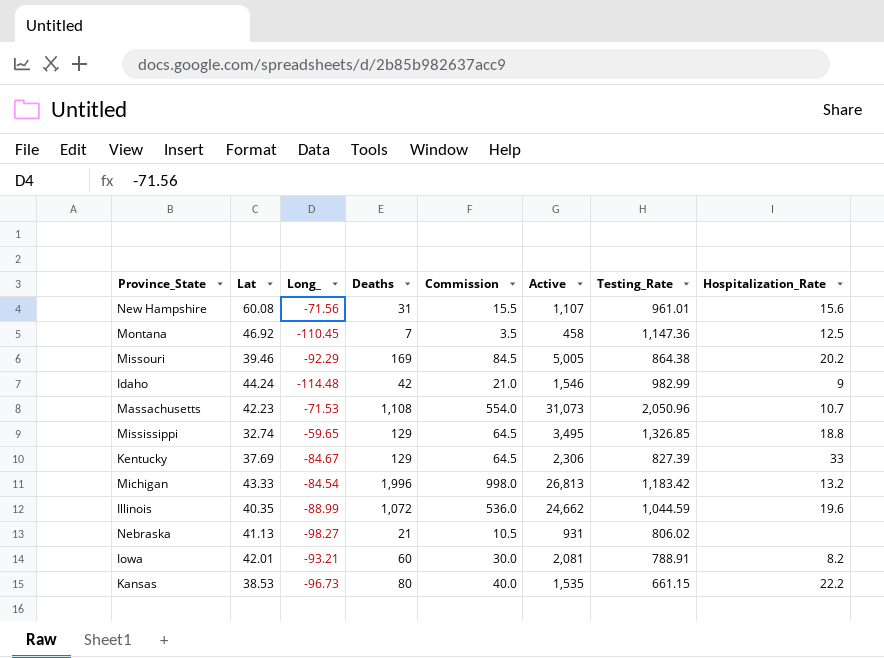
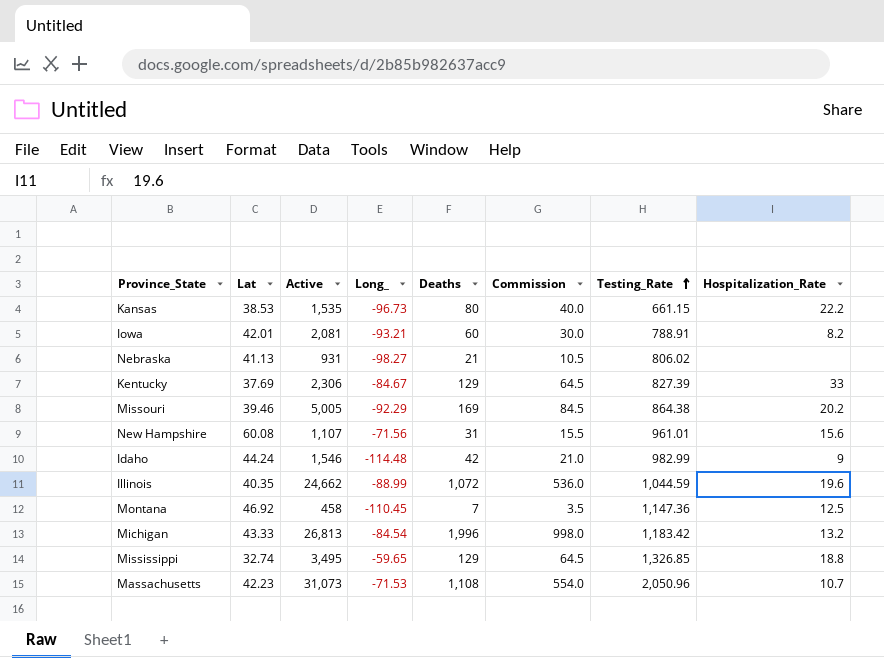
row order: none -> Testing_Rate ascending
column Active | position: 6 -> 3

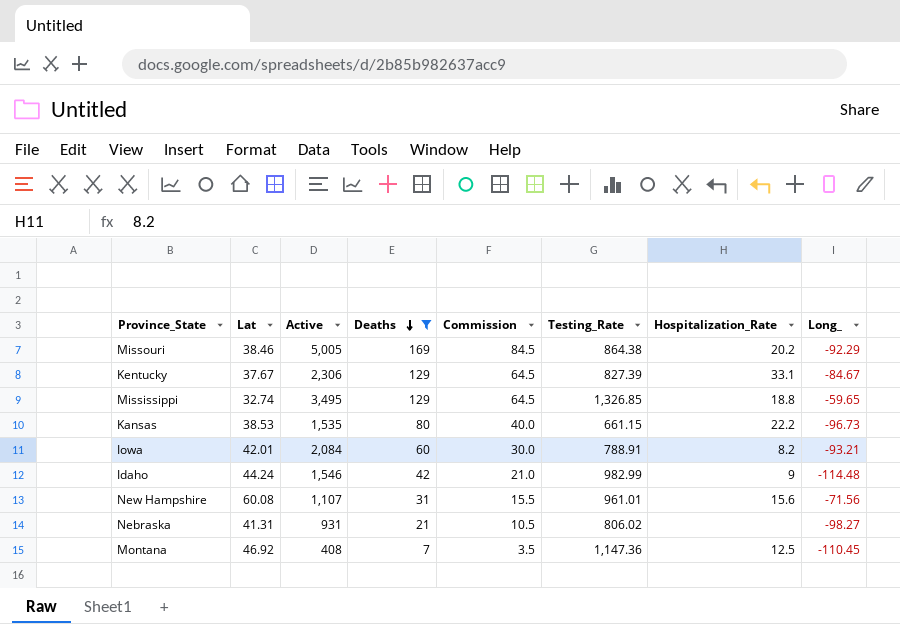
filter: none -> Deaths <= 169
row order: Testing_Rate ascending -> Deaths descending
column Long_ | position: 4 -> 8
Missouri | Lat: 39.46 -> 38.46
Kentucky | Lat: 37.69 -> 37.67
Kentucky | Hospitalization_Rate: 33 -> 33.1
Iowa | Active: 2,081 -> 2,084
Nebraska | Lat: 41.13 -> 41.31
Montana | Active: 458 -> 408

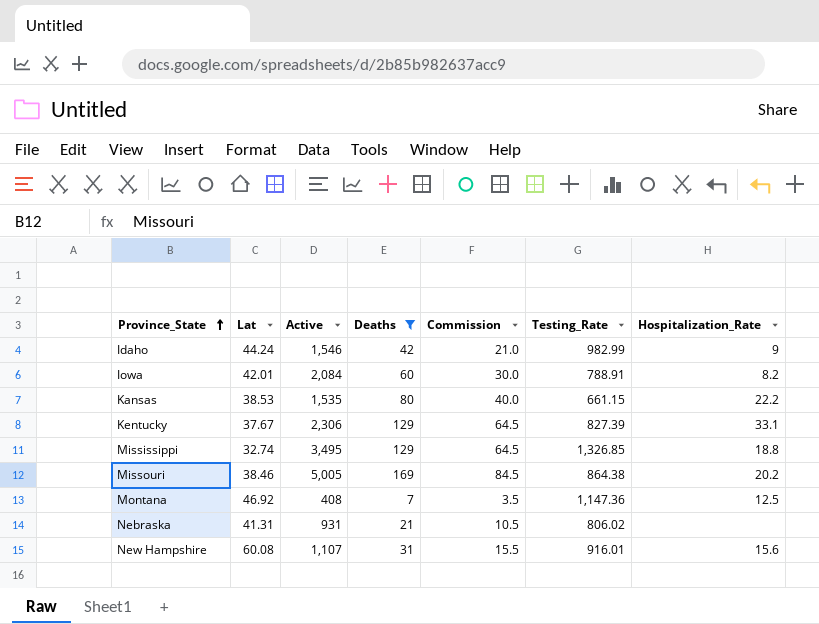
row order: Deaths descending -> Province_State ascending
column Long_ | position: 8 -> none
New Hampshire | Testing_Rate: 961.01 -> 916.01

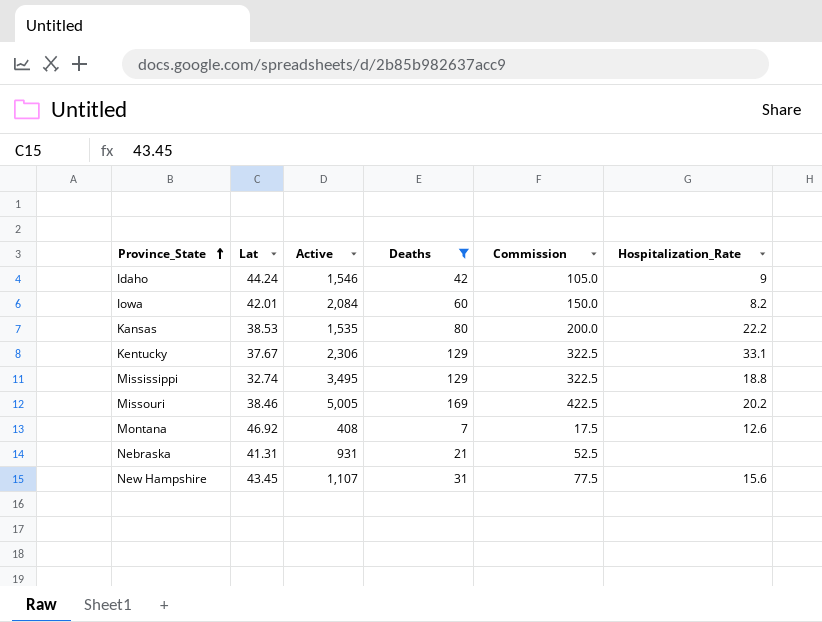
column Testing_Rate | position: 6 -> none
column Commission | formula: [Deaths] * 0.5 -> [Deaths] * 2.5
Montana | Hospitalization_Rate: 12.5 -> 12.6
New Hampshire | Lat: 60.08 -> 43.45

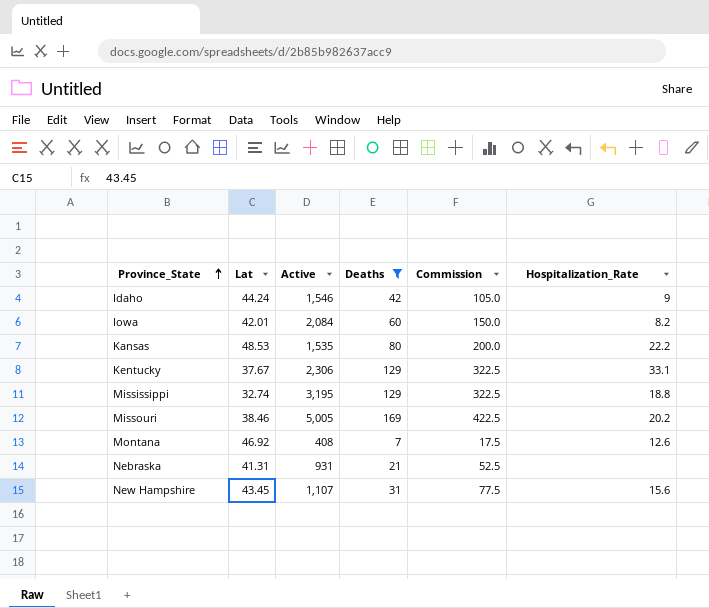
Kansas | Lat: 38.53 -> 48.53
Mississippi | Active: 3,495 -> 3,195

